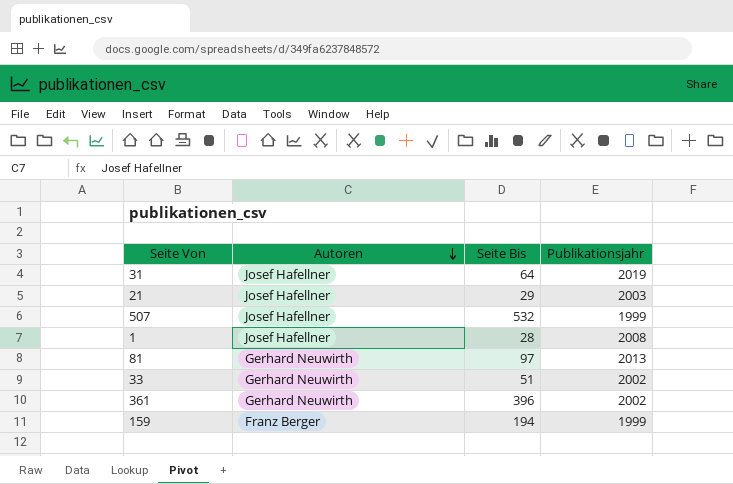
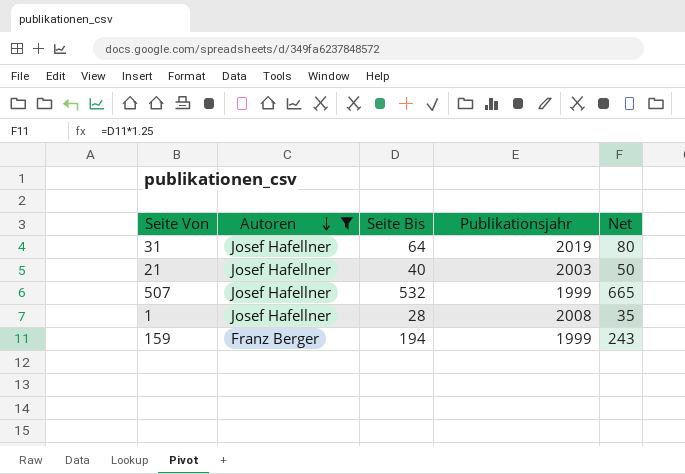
filter: none -> Autoren != Gerhard Neuwirth
column Net | formula: none -> [Seite Bis] * 1.25
21 | Seite Bis: 29 -> 40

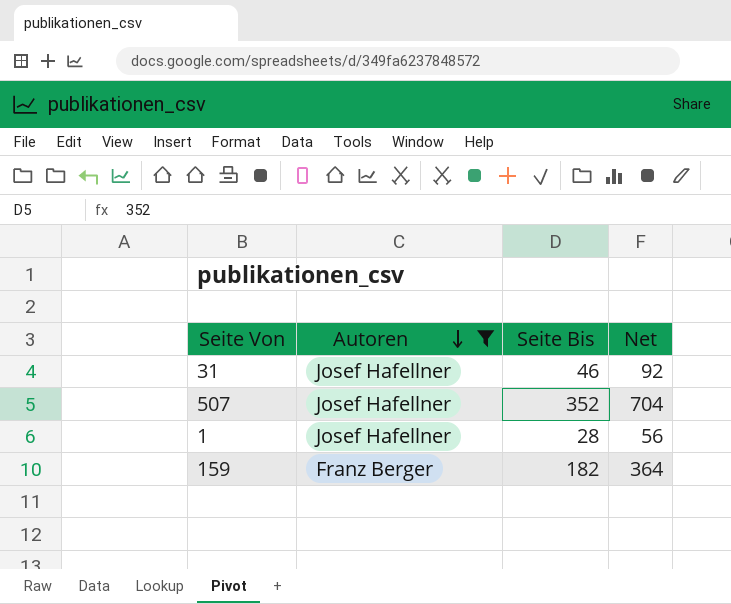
column Publikationsjahr | position: 4 -> none
column Net | formula: [Seite Bis] * 1.25 -> [Seite Bis] * 2
row 21: Josef Hafellner | 40 | 2003 | 50 -> none
31 | Seite Bis: 64 -> 46
507 | Seite Bis: 532 -> 352
159 | Seite Bis: 194 -> 182

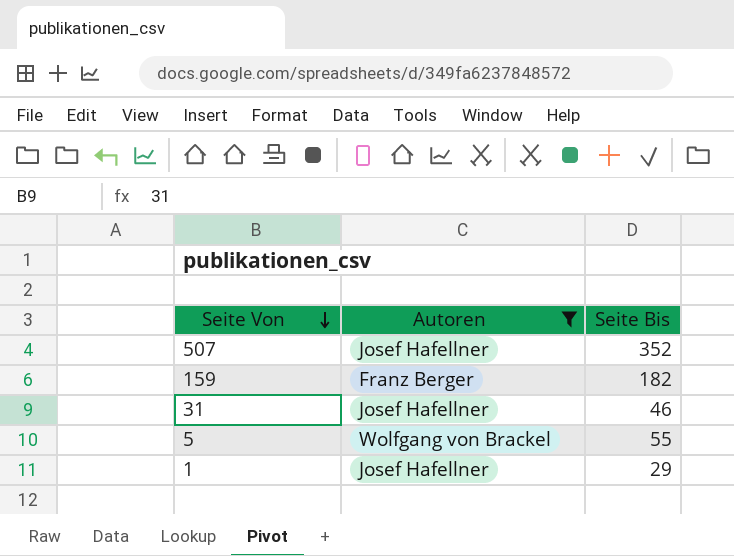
row order: Autoren descending -> Seite Von descending
column Net | formula: [Seite Bis] * 2 -> none
row 5: none -> Wolfgang von Brackel | 55
1 | Seite Bis: 28 -> 29

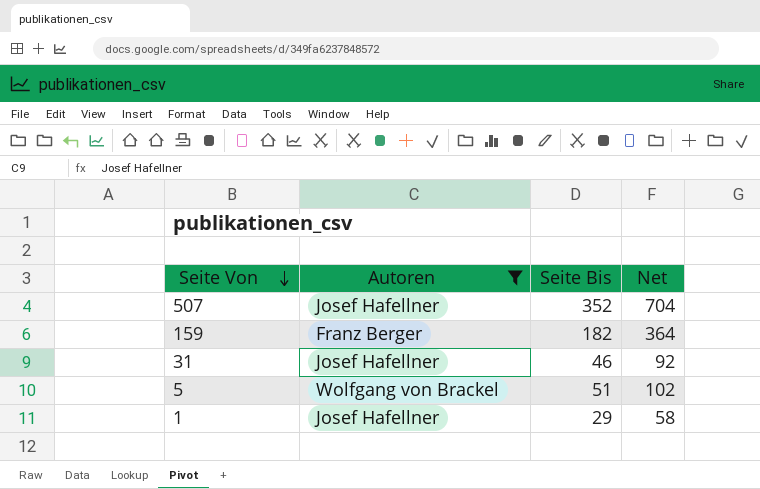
column Net | formula: none -> [Seite Bis] * 2
5 | Seite Bis: 55 -> 51

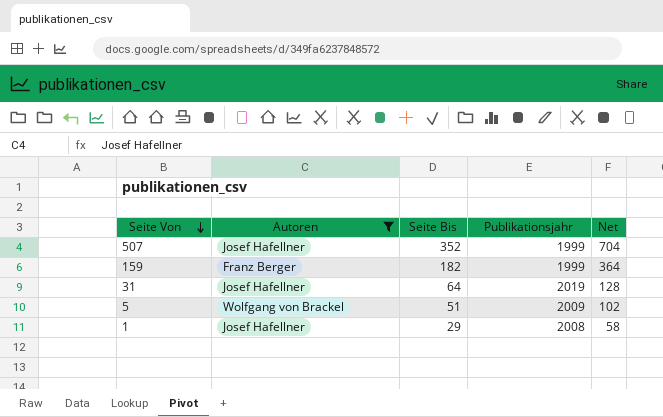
column Publikationsjahr | position: none -> 4
31 | Seite Bis: 46 -> 64
31 | Net: 92 -> 128

